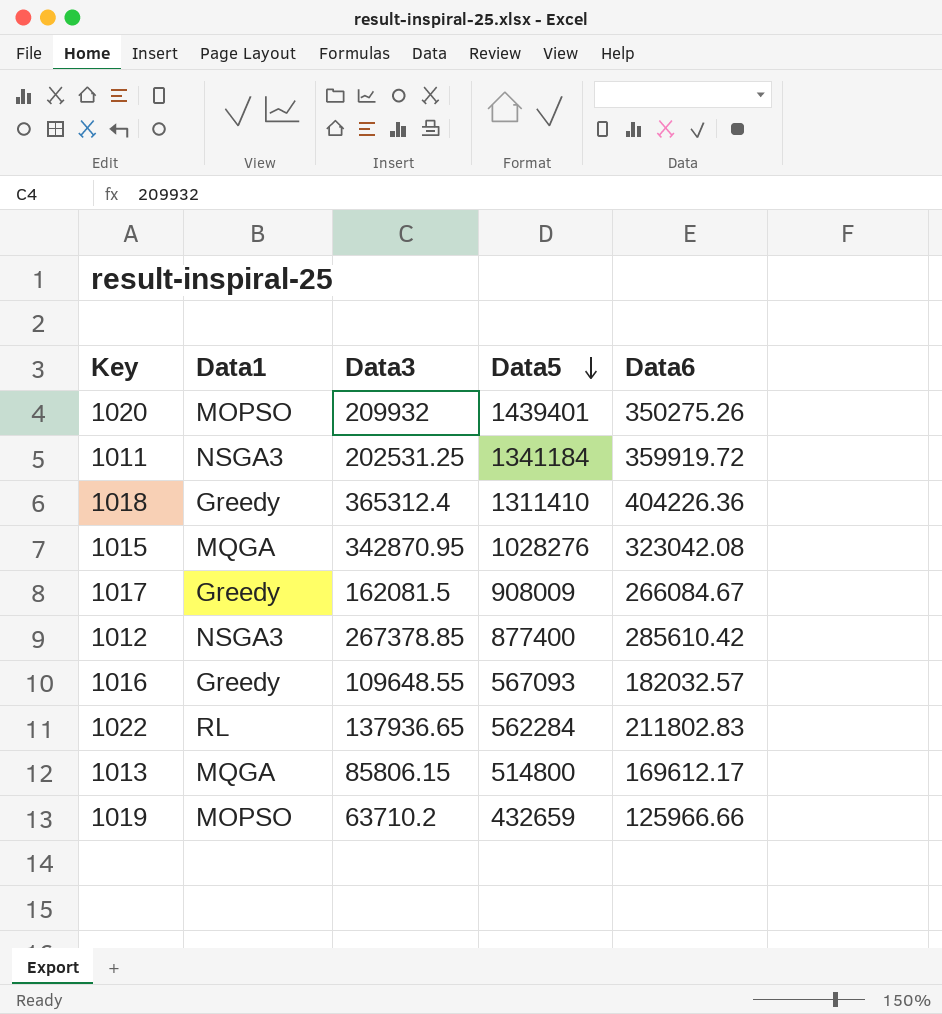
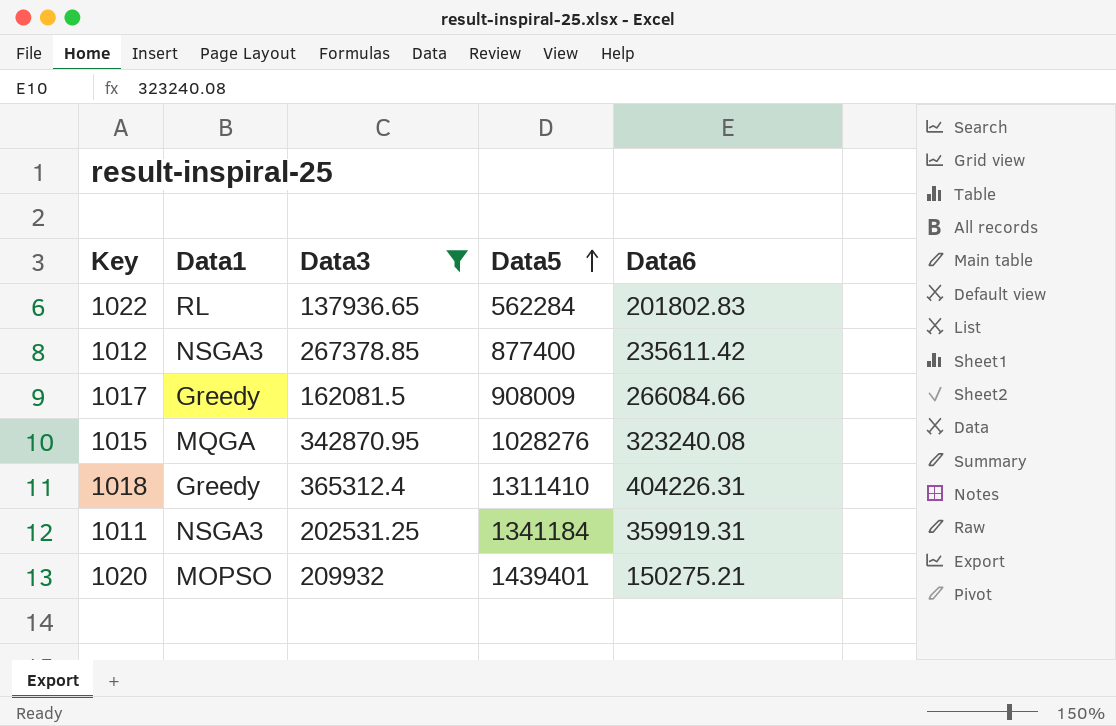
filter: none -> Data3 >= 137936.65
row order: Data5 descending -> Data5 ascending
1022 | Data6: 211802.83 -> 201802.83
1012 | Data6: 285610.42 -> 235611.42
1017 | Data6: 266084.67 -> 266084.66
1015 | Data6: 323042.08 -> 323240.08
1018 | Data6: 404226.36 -> 404226.31
1011 | Data6: 359919.72 -> 359919.31
1020 | Data6: 350275.26 -> 150275.21

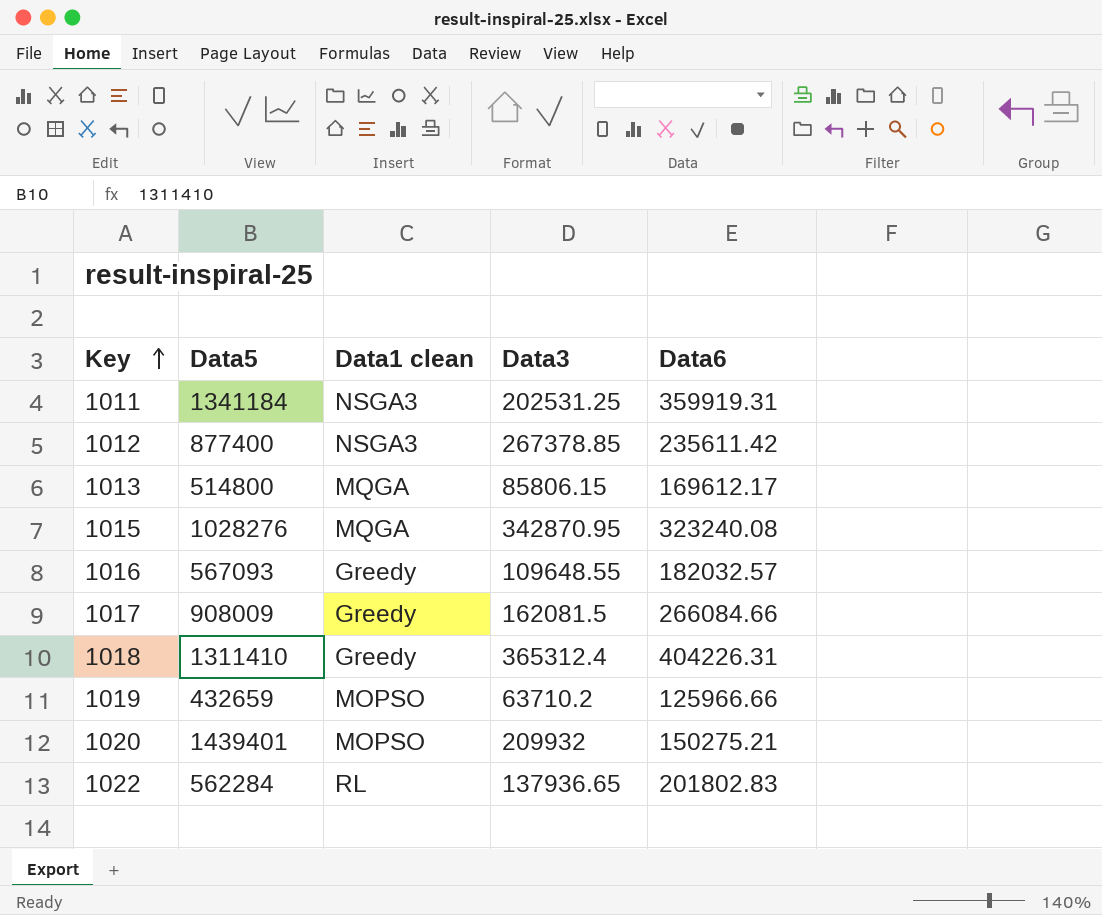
filter: Data3 >= 137936.65 -> none
row order: Data5 ascending -> Key ascending
column Data5 | position: 4 -> 2
column name: Data1 -> Data1 clean

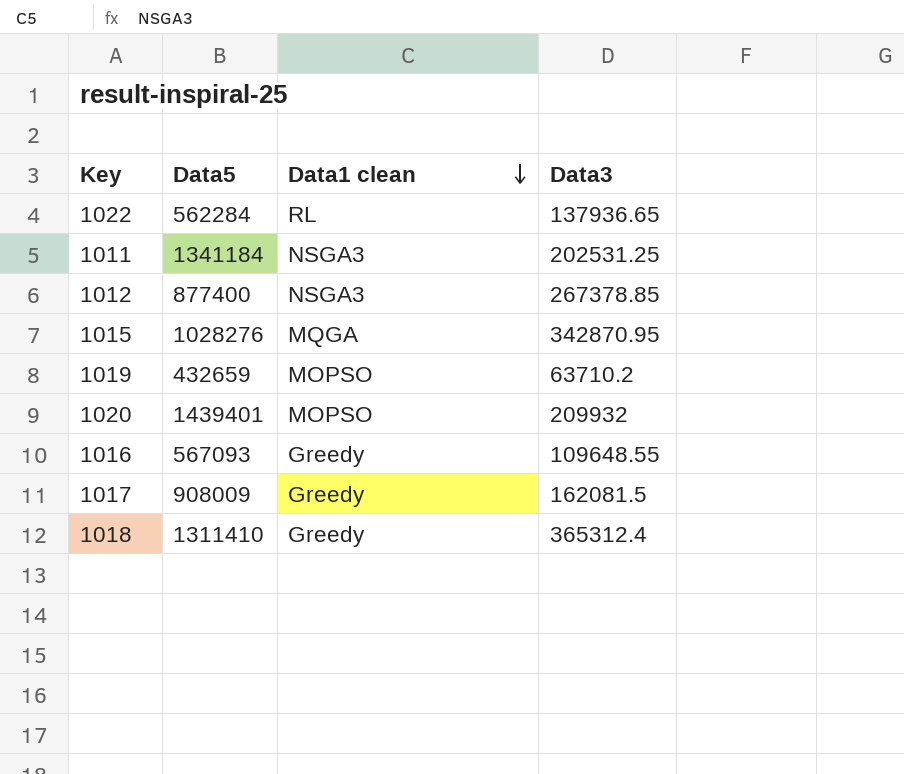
row order: Key ascending -> Data1 clean descending
column Data6 | position: 5 -> none
row 1013: 514800 | MQGA | 85806.15 | 169612.17 -> none

